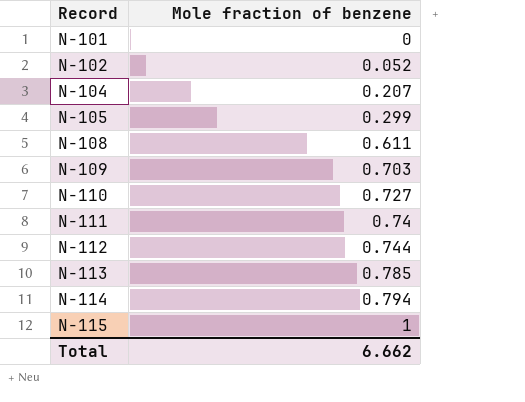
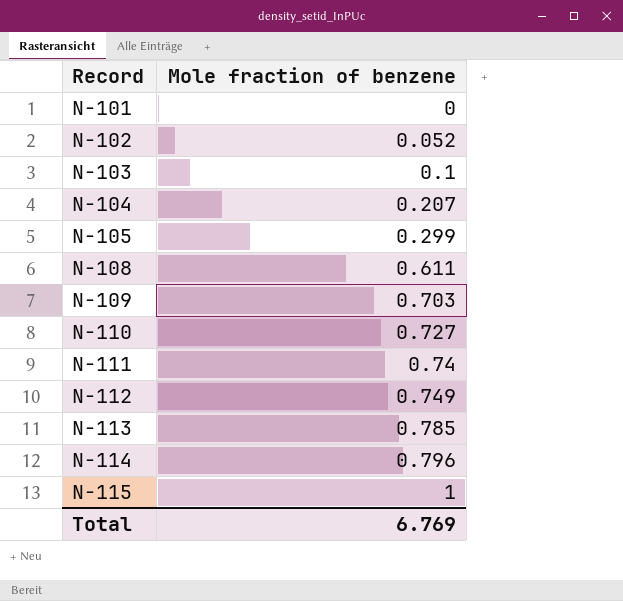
row N-103: none -> 0.1
N-112 | Mole fraction of benzene: 0.744 -> 0.749
N-114 | Mole fraction of benzene: 0.794 -> 0.796
Total | Mole fraction of benzene: 6.662 -> 6.769

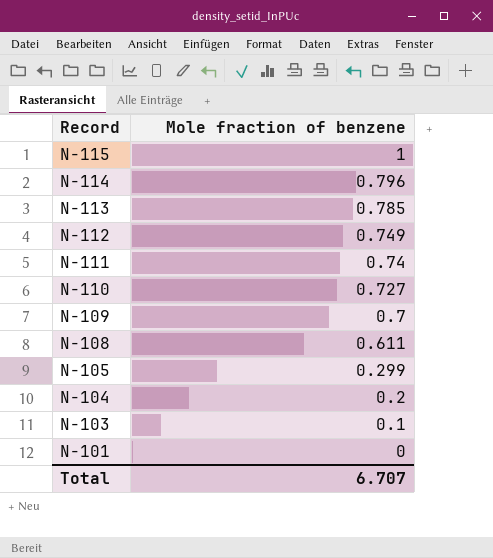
row order: Record ascending -> Record descending
row N-102: 0.052 -> none
N-109 | Mole fraction of benzene: 0.703 -> 0.7
N-104 | Mole fraction of benzene: 0.207 -> 0.2
Total | Mole fraction of benzene: 6.769 -> 6.707

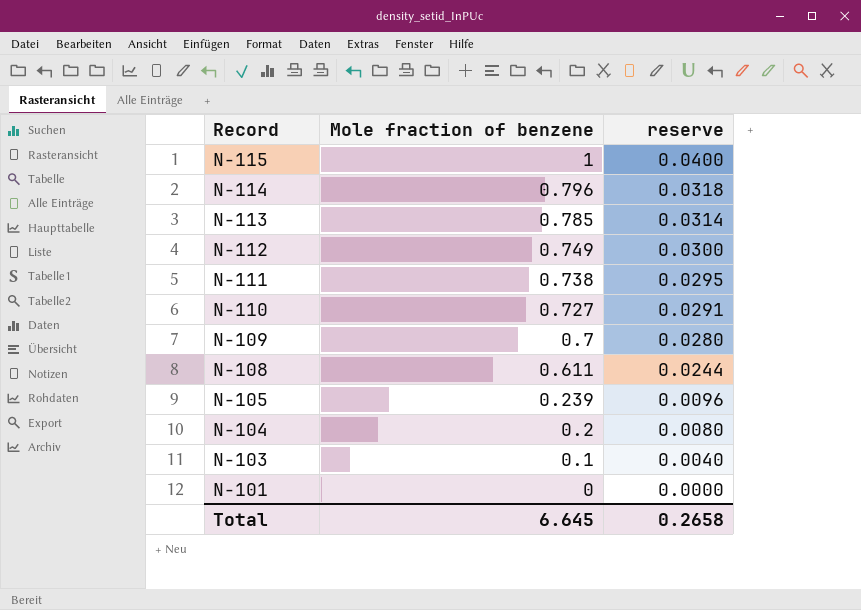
column reserve | formula: none -> [Mole fraction of benzene] * 0.04
N-111 | Mole fraction of benzene: 0.74 -> 0.738
N-105 | Mole fraction of benzene: 0.299 -> 0.239
Total | Mole fraction of benzene: 6.707 -> 6.645

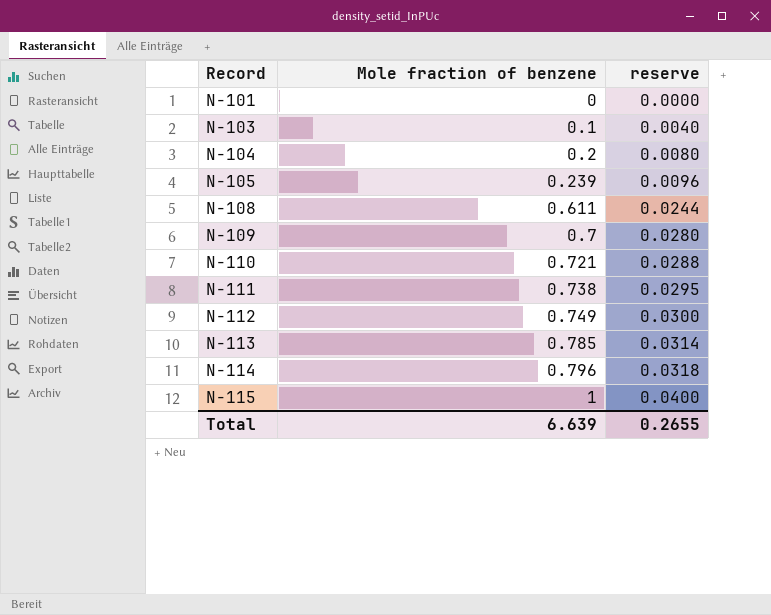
row order: Record descending -> Record ascending
N-110 | Mole fraction of benzene: 0.727 -> 0.721
N-110 | reserve: 0.0291 -> 0.0288
Total | Mole fraction of benzene: 6.645 -> 6.639
Total | reserve: 0.2658 -> 0.2655

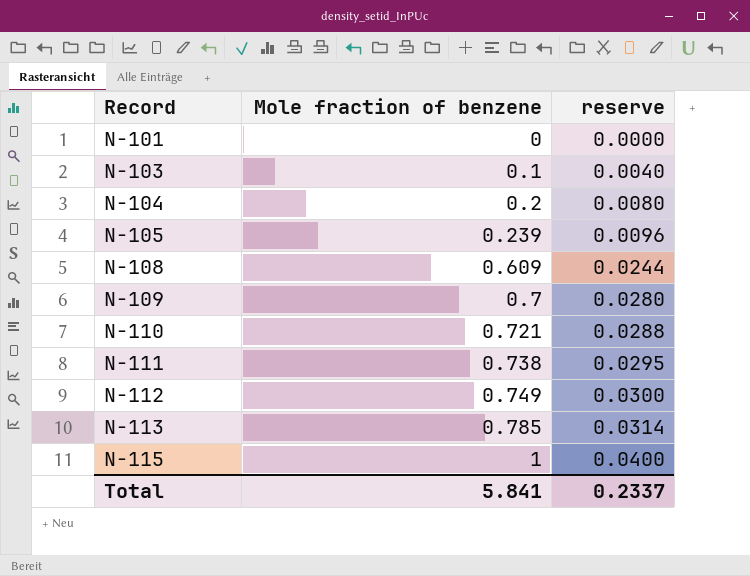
row N-114: 0.796 | 0.0318 -> none
N-108 | Mole fraction of benzene: 0.611 -> 0.609
Total | Mole fraction of benzene: 6.639 -> 5.841
Total | reserve: 0.2655 -> 0.2337

